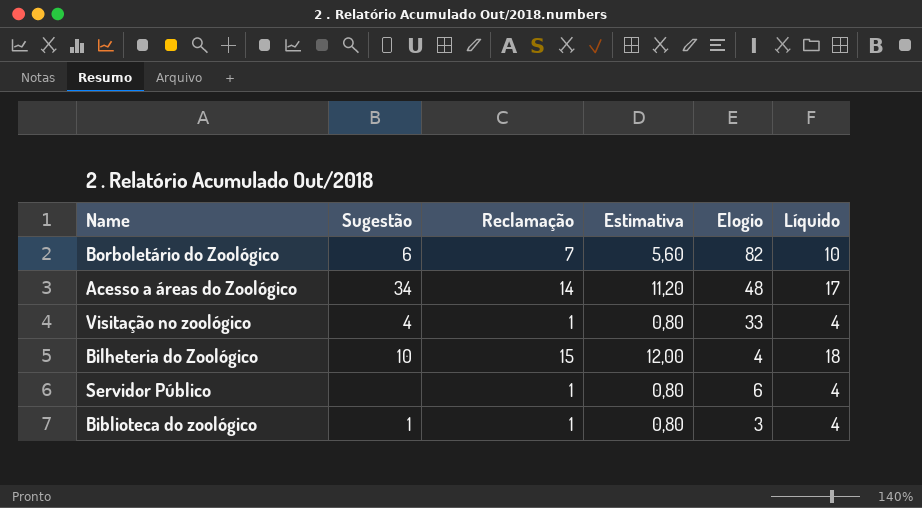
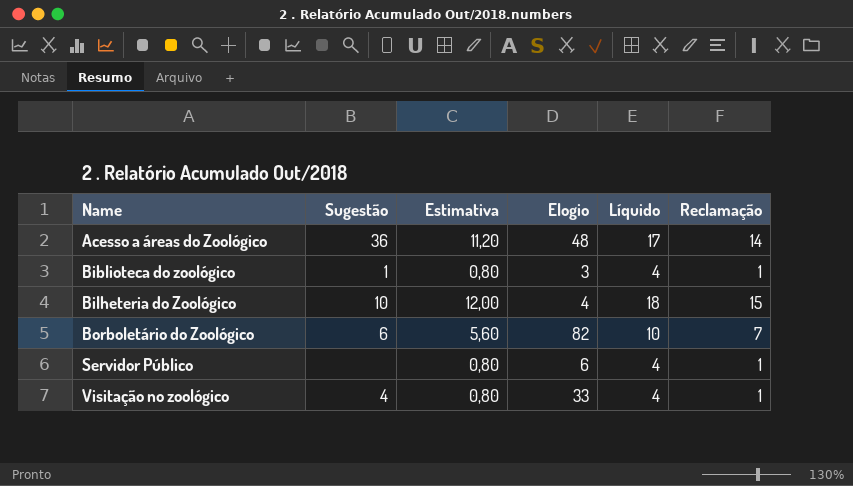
row order: none -> Name ascending
column Reclamação | position: 3 -> 6
Acesso a áreas do Zoológico | Sugestão: 34 -> 36

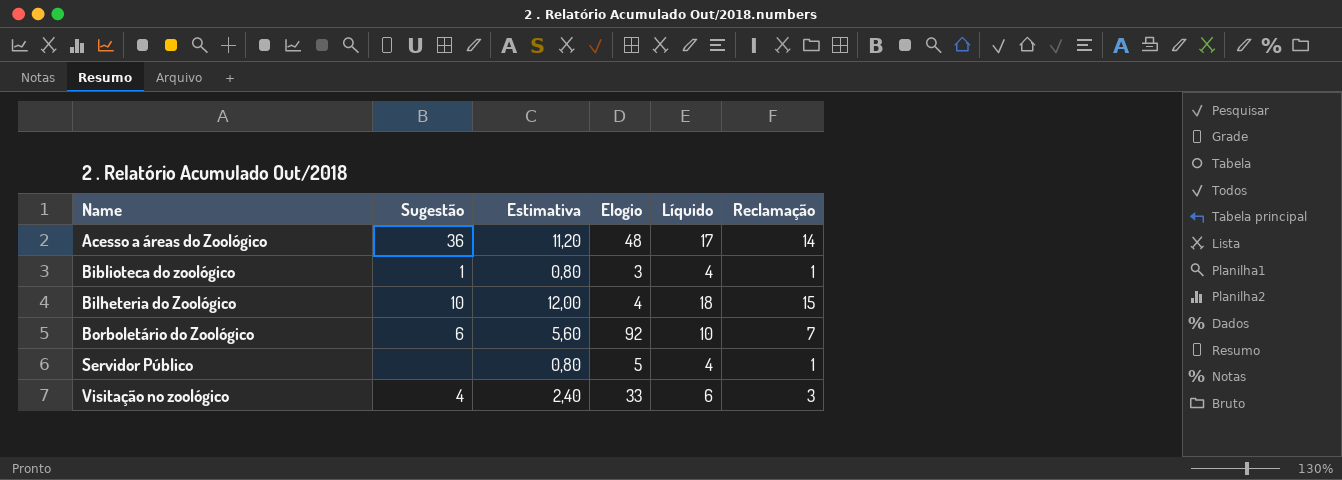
Borboletário do Zoológico | Elogio: 82 -> 92
Servidor Público | Elogio: 6 -> 5
Visitação no zoológico | Estimativa: 0,80 -> 2,40
Visitação no zoológico | Líquido: 4 -> 6
Visitação no zoológico | Reclamação: 1 -> 3

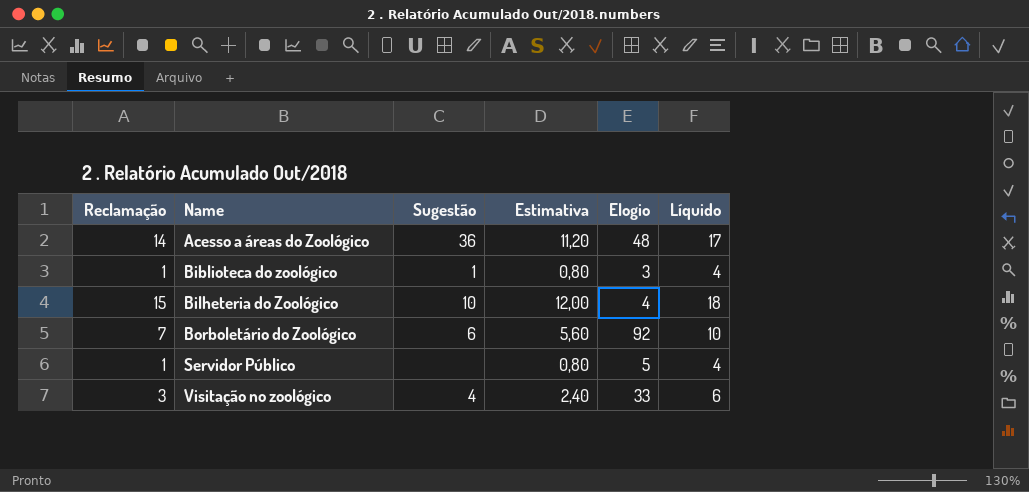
column Reclamação | position: 6 -> 1

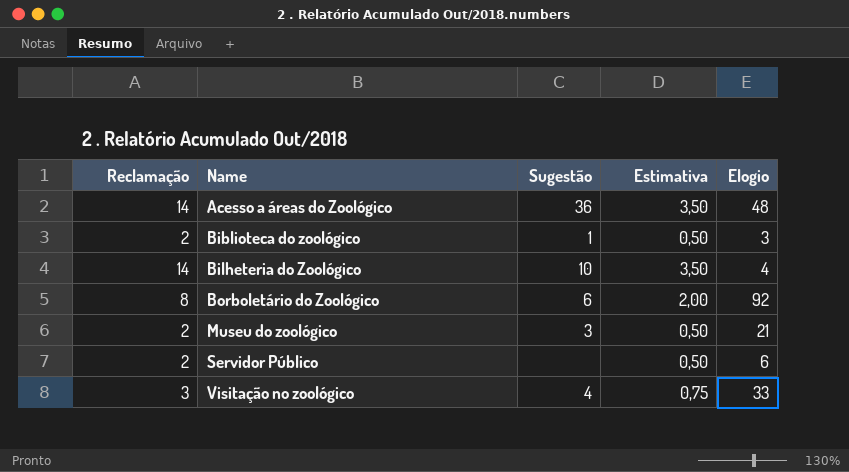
column Líquido | formula: [Reclamação] + 3 -> none
column Estimativa | formula: [Reclamação] * 0,8 -> [Reclamação] * 0,25
Biblioteca do zoológico | Reclamação: 1 -> 2
Bilheteria do Zoológico | Reclamação: 15 -> 14
Borboletário do Zoológico | Reclamação: 7 -> 8
row Museu do zoológico: none -> 2 | 3 | 0,50 | 21
Servidor Público | Reclamação: 1 -> 2
Servidor Público | Elogio: 5 -> 6

